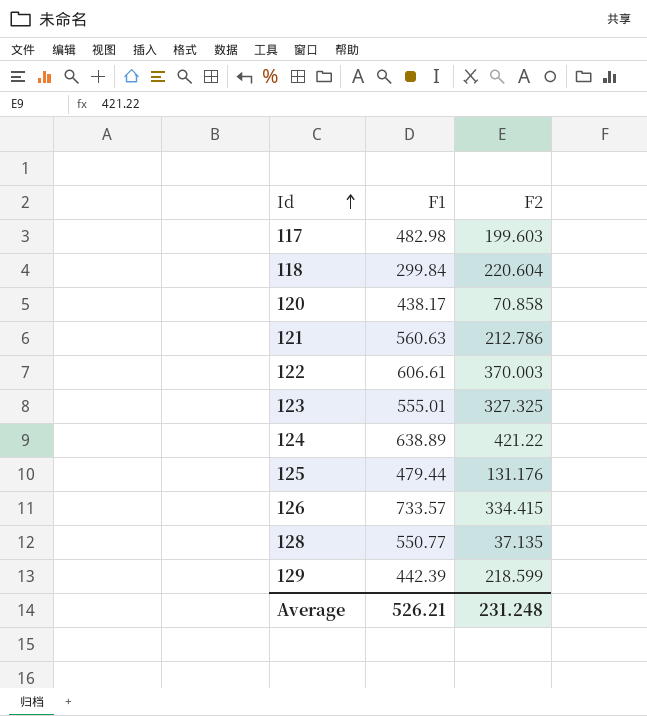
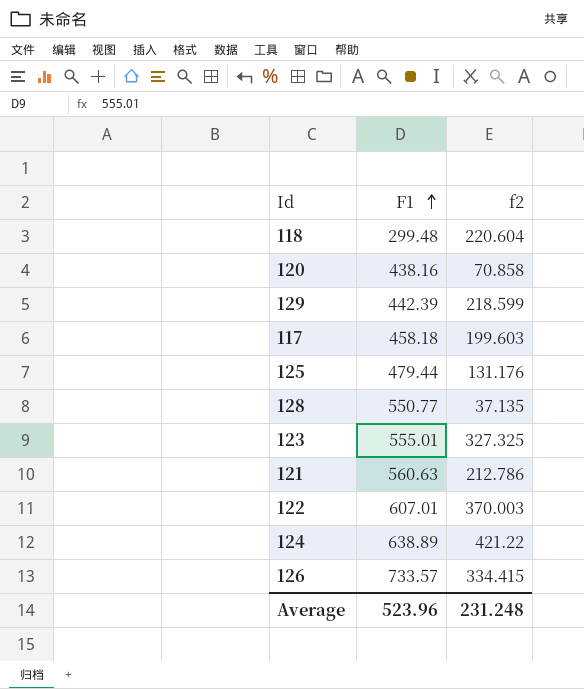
row order: Id ascending -> F1 ascending
column name: F2 -> f2
118 | F1: 299.84 -> 299.48
120 | F1: 438.17 -> 438.16
117 | F1: 482.98 -> 458.18
122 | F1: 606.61 -> 607.01
Average | F1: 526.21 -> 523.96

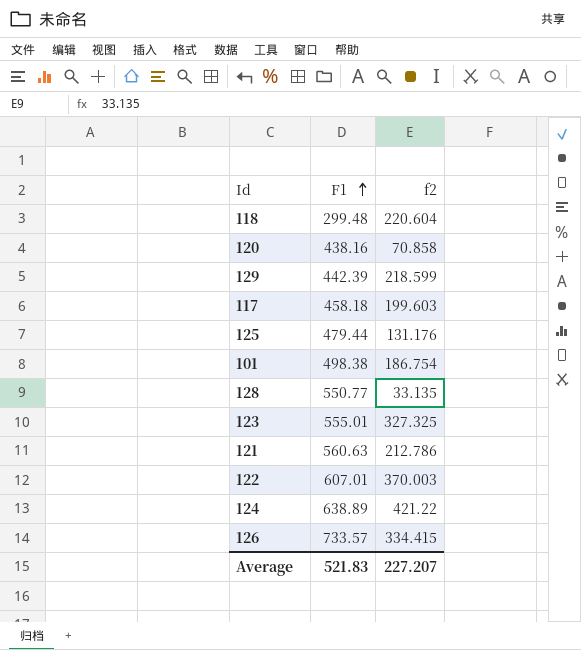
row 101: none -> 498.38 | 186.754
128 | f2: 37.135 -> 33.135
Average | F1: 523.96 -> 521.83
Average | f2: 231.248 -> 227.207

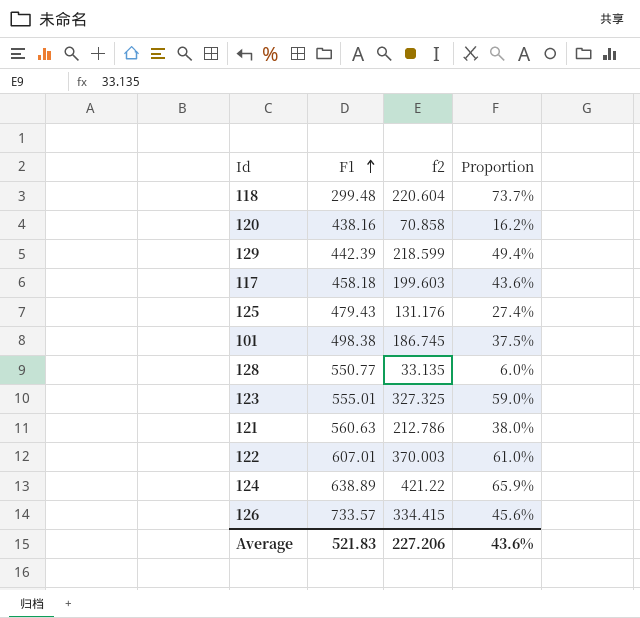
column Proportion | formula: none -> [f2] / [F1]
125 | F1: 479.44 -> 479.43
101 | f2: 186.754 -> 186.745
Average | f2: 227.207 -> 227.206

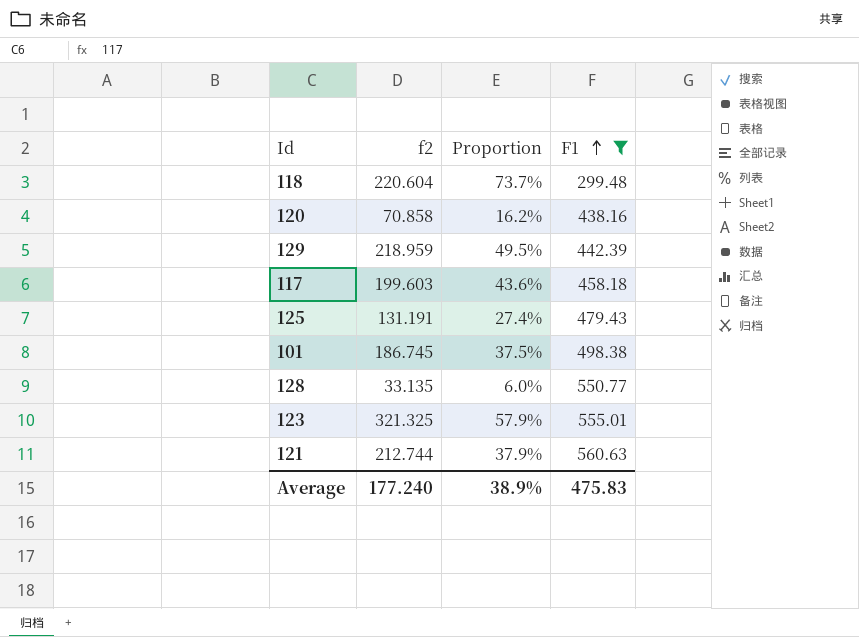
filter: none -> F1 <= 560.63
column F1 | position: 2 -> 4
129 | f2: 218.599 -> 218.959
129 | Proportion: 49.4% -> 49.5%
125 | f2: 131.176 -> 131.191
123 | f2: 327.325 -> 321.325
123 | Proportion: 59.0% -> 57.9%
121 | f2: 212.786 -> 212.744
121 | Proportion: 38.0% -> 37.9%
Average | f2: 227.206 -> 177.240
Average | Proportion: 43.6% -> 38.9%
Average | F1: 521.83 -> 475.83

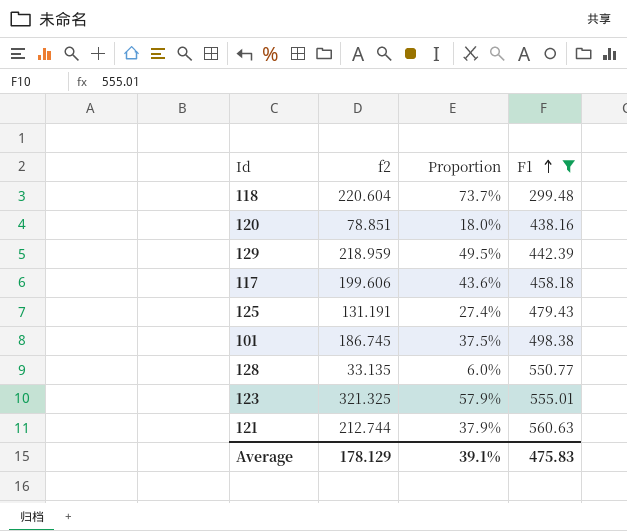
120 | f2: 70.858 -> 78.851
120 | Proportion: 16.2% -> 18.0%
117 | f2: 199.603 -> 199.606
Average | f2: 177.240 -> 178.129
Average | Proportion: 38.9% -> 39.1%

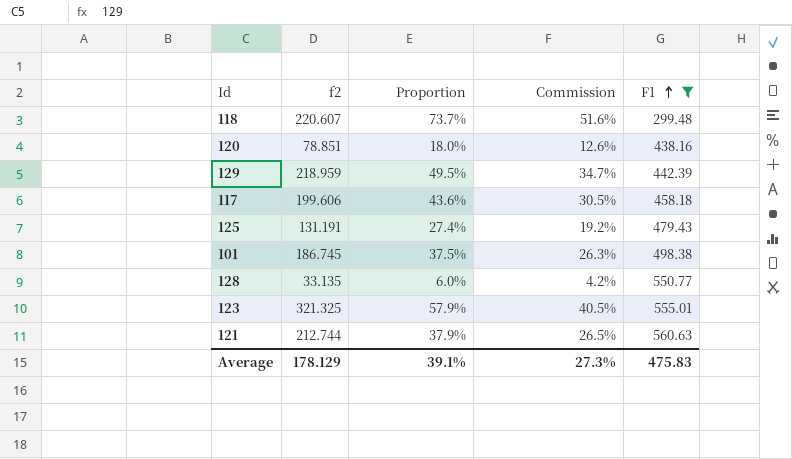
column Commission | formula: none -> [Proportion] * 0.7
118 | f2: 220.604 -> 220.607

